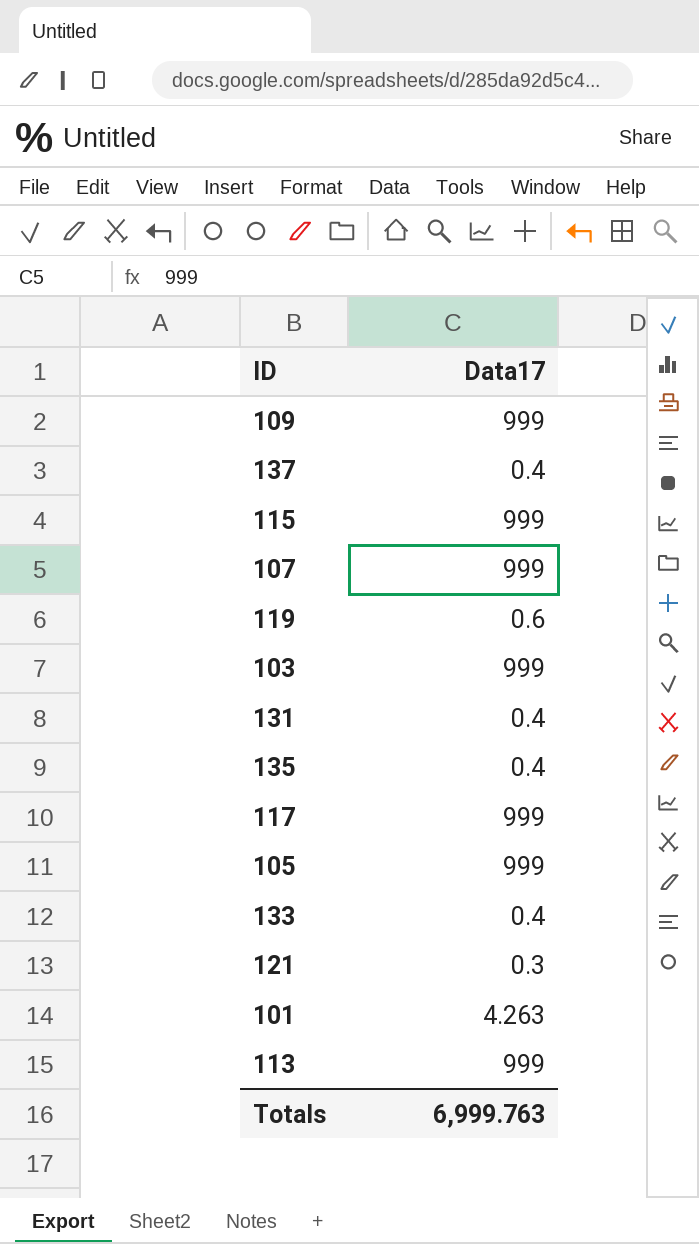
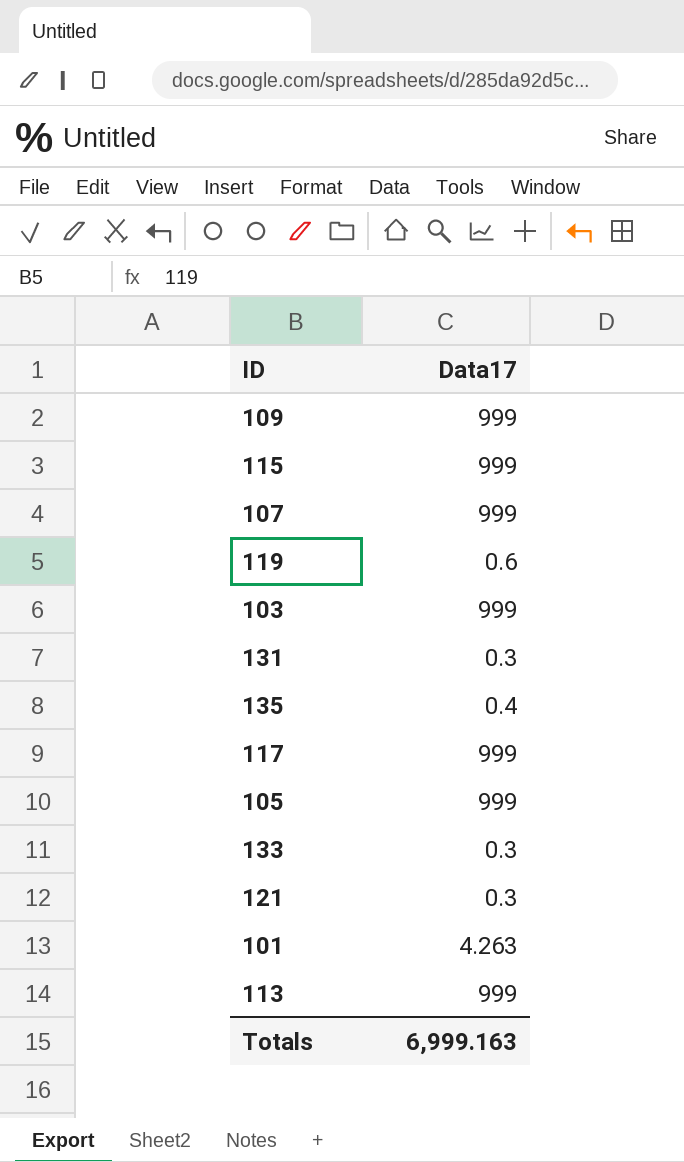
row 137: 0.4 -> none
131 | Data17: 0.4 -> 0.3
133 | Data17: 0.4 -> 0.3
Totals | Data17: 6,999.763 -> 6,999.163

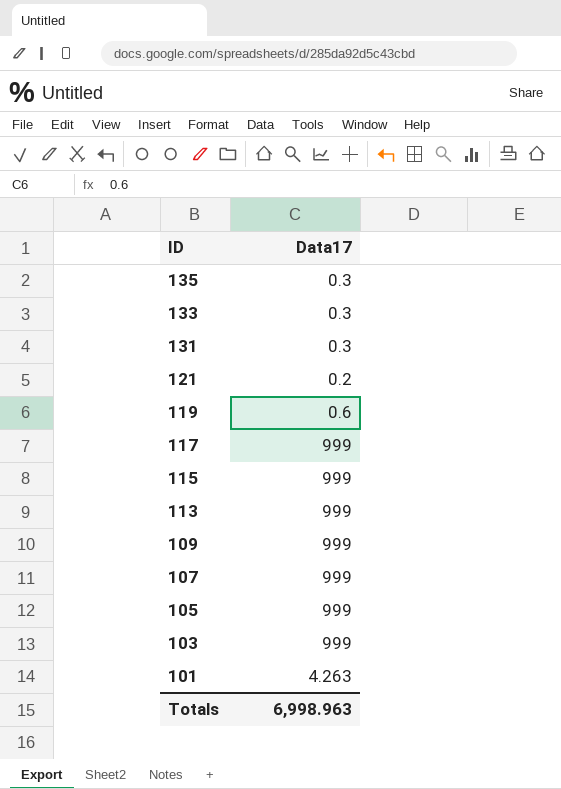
row order: none -> ID descending
135 | Data17: 0.4 -> 0.3
121 | Data17: 0.3 -> 0.2
Totals | Data17: 6,999.163 -> 6,998.963

